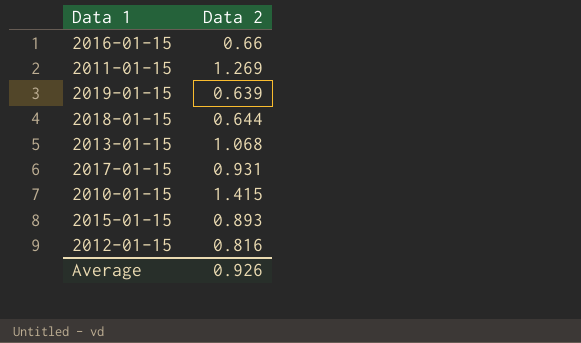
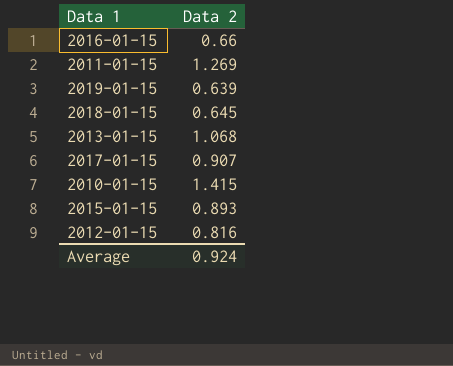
2018-01-15 | Data 2: 0.644 -> 0.645
2017-01-15 | Data 2: 0.931 -> 0.907
Average | Data 2: 0.926 -> 0.924

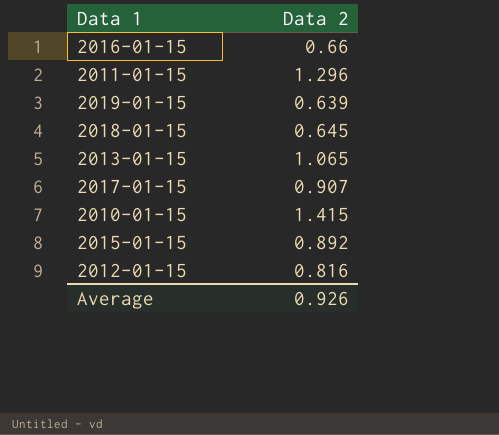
2011-01-15 | Data 2: 1.269 -> 1.296
2013-01-15 | Data 2: 1.068 -> 1.065
2015-01-15 | Data 2: 0.893 -> 0.892
Average | Data 2: 0.924 -> 0.926

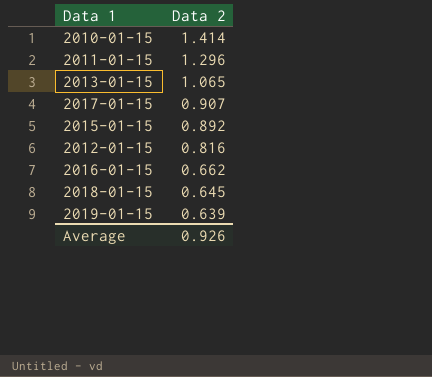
row order: none -> Data 2 descending
2010-01-15 | Data 2: 1.415 -> 1.414
2016-01-15 | Data 2: 0.66 -> 0.662

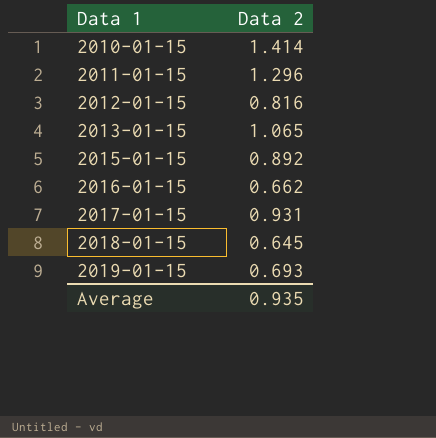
row order: Data 2 descending -> Data 1 ascending
2017-01-15 | Data 2: 0.907 -> 0.931
2019-01-15 | Data 2: 0.639 -> 0.693
Average | Data 2: 0.926 -> 0.935

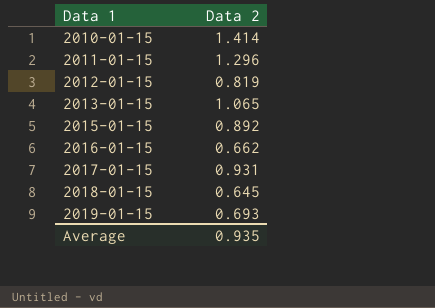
2012-01-15 | Data 2: 0.816 -> 0.819

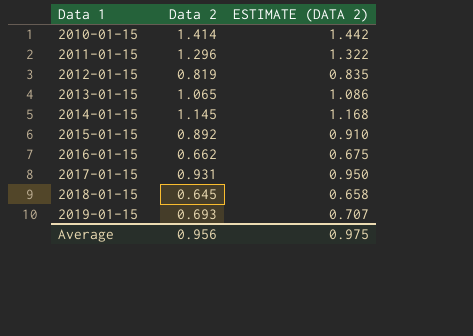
column ESTIMATE (DATA 2) | formula: none -> [Data 2] * 1.02
row 2014-01-15: none -> 1.145 | 1.168
Average | Data 2: 0.935 -> 0.956

